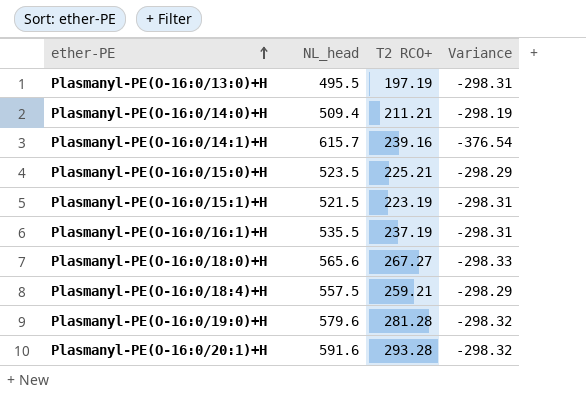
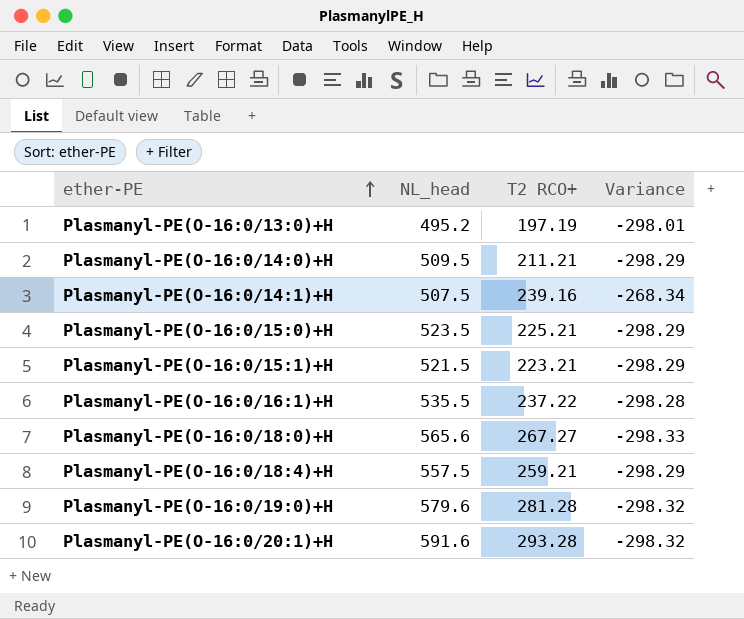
Plasmanyl-PE(O-16:0/13:0)+H | NL_head: 495.5 -> 495.2
Plasmanyl-PE(O-16:0/13:0)+H | Variance: -298.31 -> -298.01
Plasmanyl-PE(O-16:0/14:0)+H | NL_head: 509.4 -> 509.5
Plasmanyl-PE(O-16:0/14:0)+H | Variance: -298.19 -> -298.29
Plasmanyl-PE(O-16:0/14:1)+H | NL_head: 615.7 -> 507.5
Plasmanyl-PE(O-16:0/14:1)+H | Variance: -376.54 -> -268.34
Plasmanyl-PE(O-16:0/15:1)+H | T2 RCO+: 223.19 -> 223.21
Plasmanyl-PE(O-16:0/15:1)+H | Variance: -298.31 -> -298.29
Plasmanyl-PE(O-16:0/16:1)+H | T2 RCO+: 237.19 -> 237.22
Plasmanyl-PE(O-16:0/16:1)+H | Variance: -298.31 -> -298.28

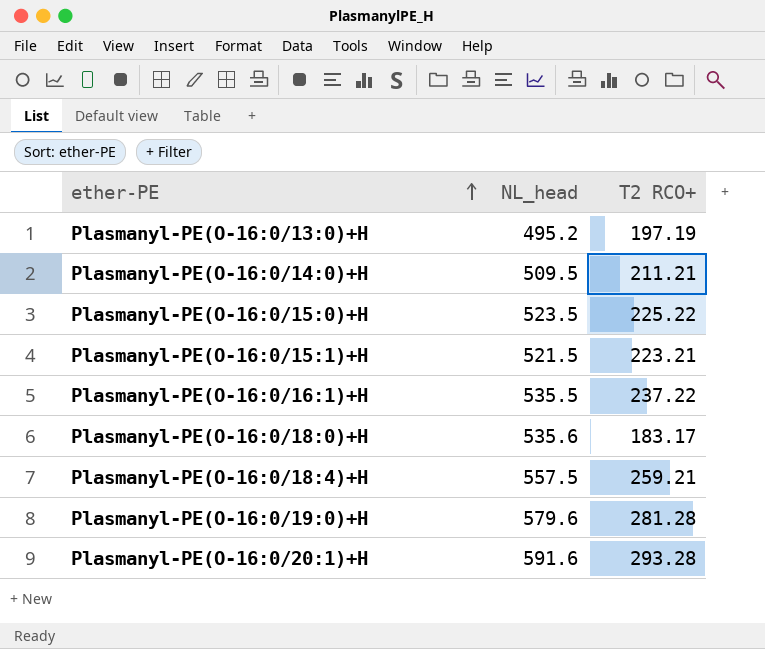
column Variance | formula: [T2 RCO+] - [NL_head] -> none
row Plasmanyl-PE(O-16:0/14:1)+H: 507.5 | 239.16 | -268.34 -> none
Plasmanyl-PE(O-16:0/15:0)+H | T2 RCO+: 225.21 -> 225.22
Plasmanyl-PE(O-16:0/18:0)+H | NL_head: 565.6 -> 535.6
Plasmanyl-PE(O-16:0/18:0)+H | T2 RCO+: 267.27 -> 183.17

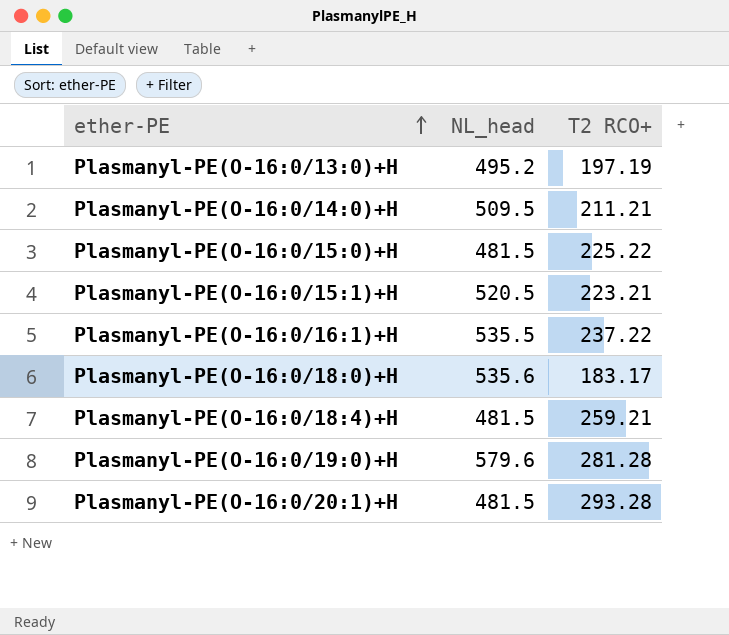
Plasmanyl-PE(O-16:0/15:0)+H | NL_head: 523.5 -> 481.5
Plasmanyl-PE(O-16:0/15:1)+H | NL_head: 521.5 -> 520.5
Plasmanyl-PE(O-16:0/18:4)+H | NL_head: 557.5 -> 481.5
Plasmanyl-PE(O-16:0/20:1)+H | NL_head: 591.6 -> 481.5

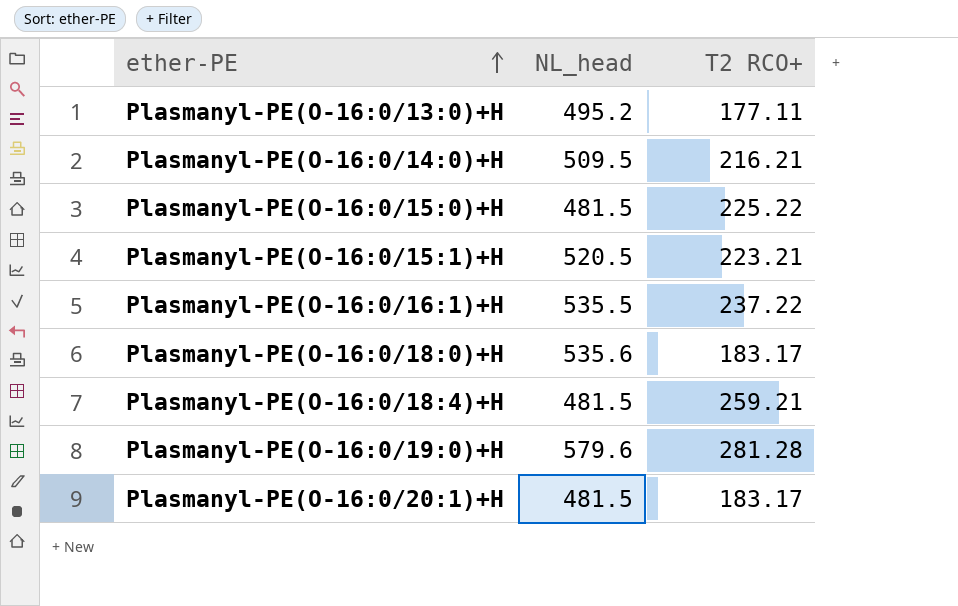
Plasmanyl-PE(O-16:0/13:0)+H | T2 RCO+: 197.19 -> 177.11
Plasmanyl-PE(O-16:0/14:0)+H | T2 RCO+: 211.21 -> 216.21
Plasmanyl-PE(O-16:0/20:1)+H | T2 RCO+: 293.28 -> 183.17

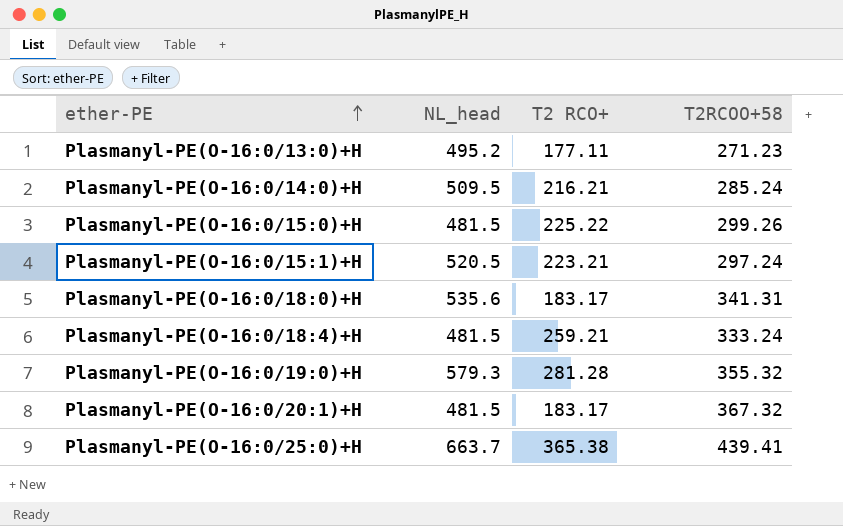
column T2RCOO+58 | position: none -> 4
row Plasmanyl-PE(O-16:0/16:1)+H: 535.5 | 237.22 -> none
Plasmanyl-PE(O-16:0/19:0)+H | NL_head: 579.6 -> 579.3
row Plasmanyl-PE(O-16:0/25:0)+H: none -> 663.7 | 365.38 | 439.41

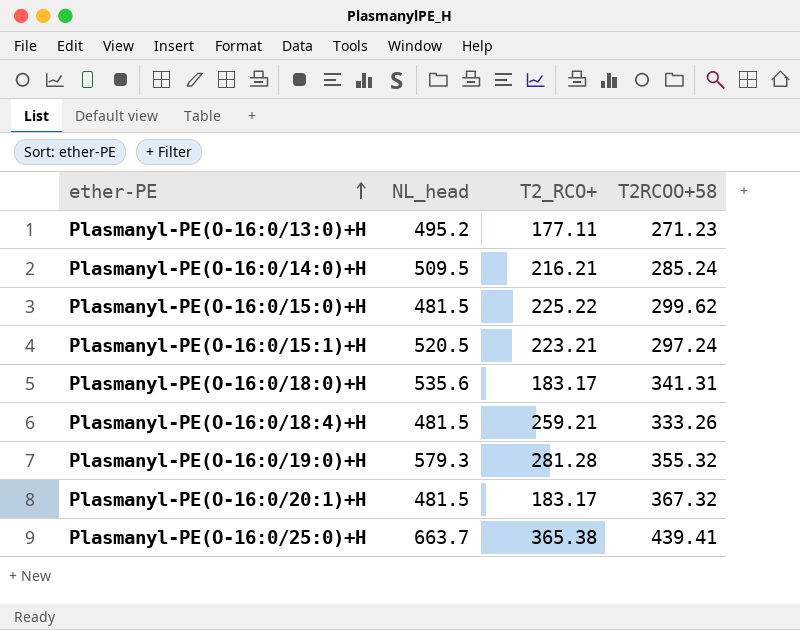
column name: T2 RCO+ -> T2_RCO+
Plasmanyl-PE(O-16:0/15:0)+H | T2RCOO+58: 299.26 -> 299.62
Plasmanyl-PE(O-16:0/18:4)+H | T2RCOO+58: 333.24 -> 333.26

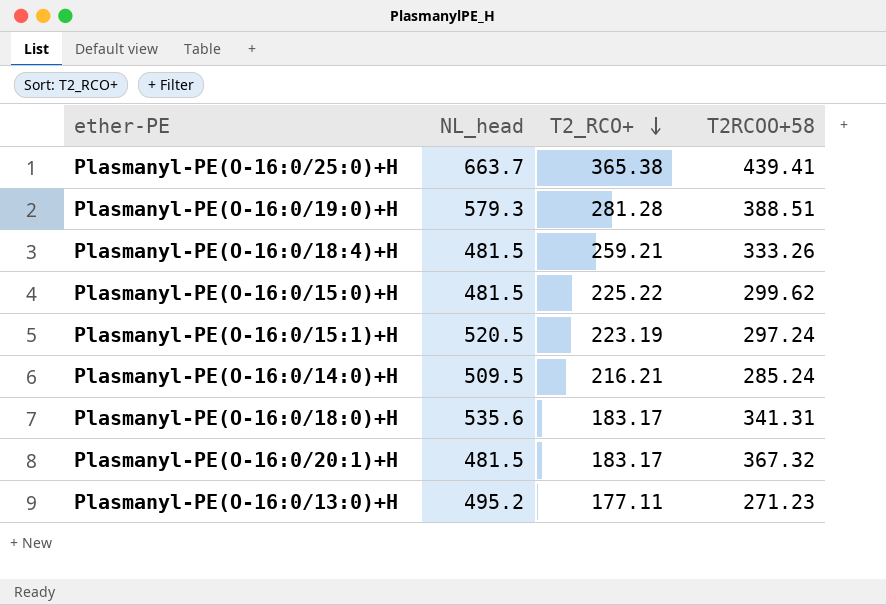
row order: ether-PE ascending -> T2_RCO+ descending
Plasmanyl-PE(O-16:0/19:0)+H | T2RCOO+58: 355.32 -> 388.51
Plasmanyl-PE(O-16:0/15:1)+H | T2_RCO+: 223.21 -> 223.19

